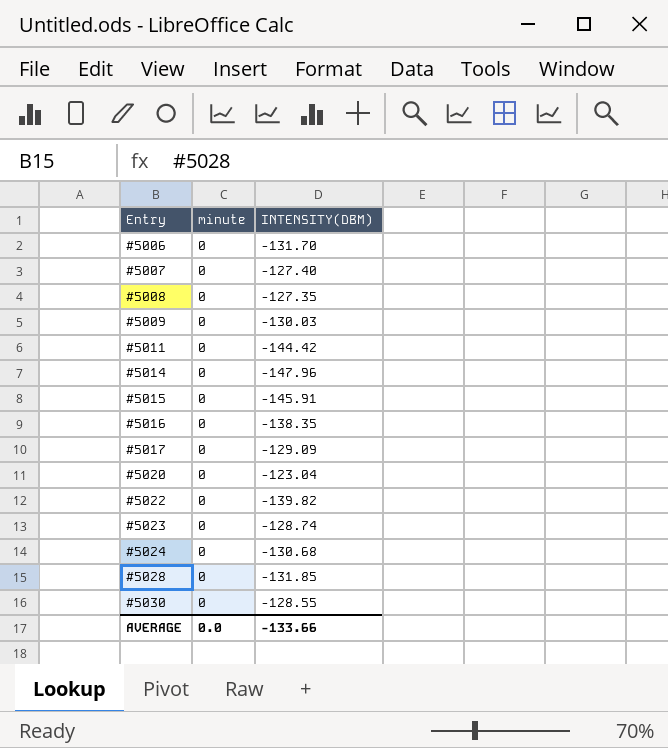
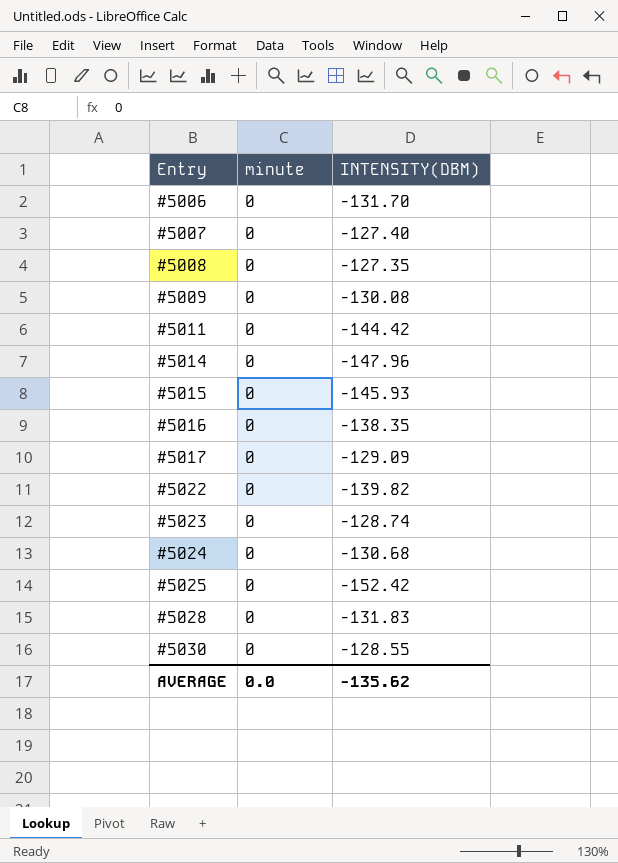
row #5020: 0 | -123.04 -> none
#5009 | INTENSITY(DBM): -130.03 -> -130.08
#5015 | INTENSITY(DBM): -145.91 -> -145.93
row #5025: none -> 0 | -152.42
#5028 | INTENSITY(DBM): -131.85 -> -131.83
AVERAGE | INTENSITY(DBM): -133.66 -> -135.62

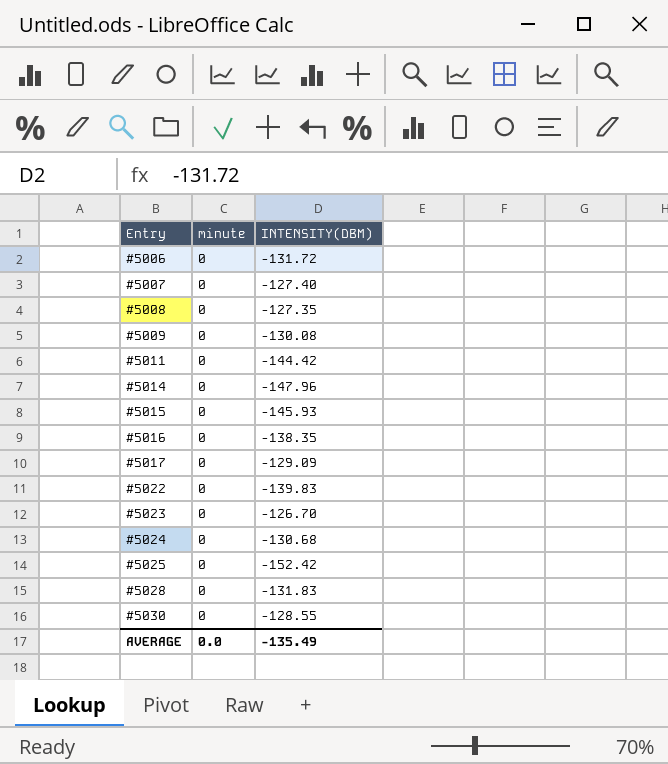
#5006 | INTENSITY(DBM): -131.70 -> -131.72
#5022 | INTENSITY(DBM): -139.82 -> -139.83
#5023 | INTENSITY(DBM): -128.74 -> -126.70
AVERAGE | INTENSITY(DBM): -135.62 -> -135.49

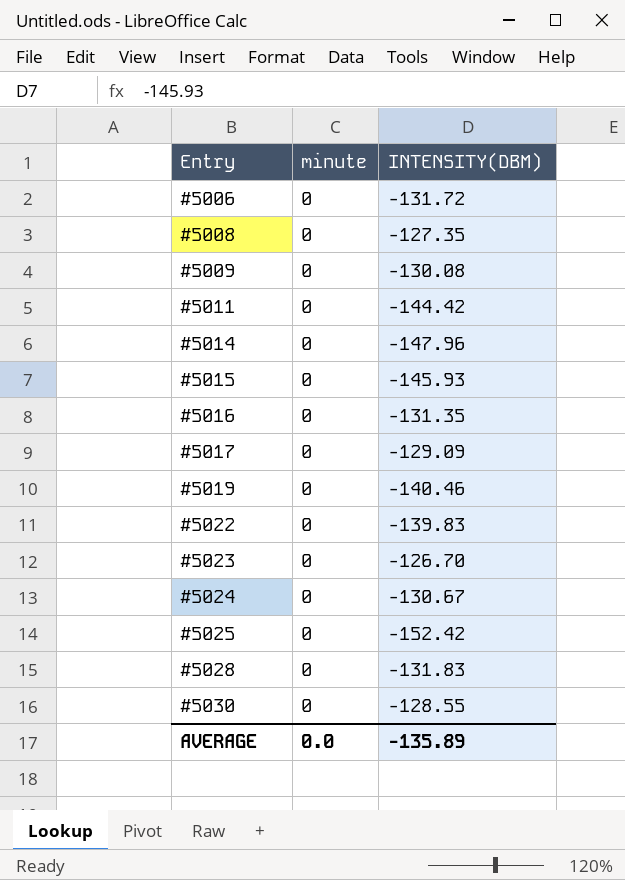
row #5007: 0 | -127.40 -> none
#5016 | INTENSITY(DBM): -138.35 -> -131.35
row #5019: none -> 0 | -140.46
#5024 | INTENSITY(DBM): -130.68 -> -130.67
AVERAGE | INTENSITY(DBM): -135.49 -> -135.89

